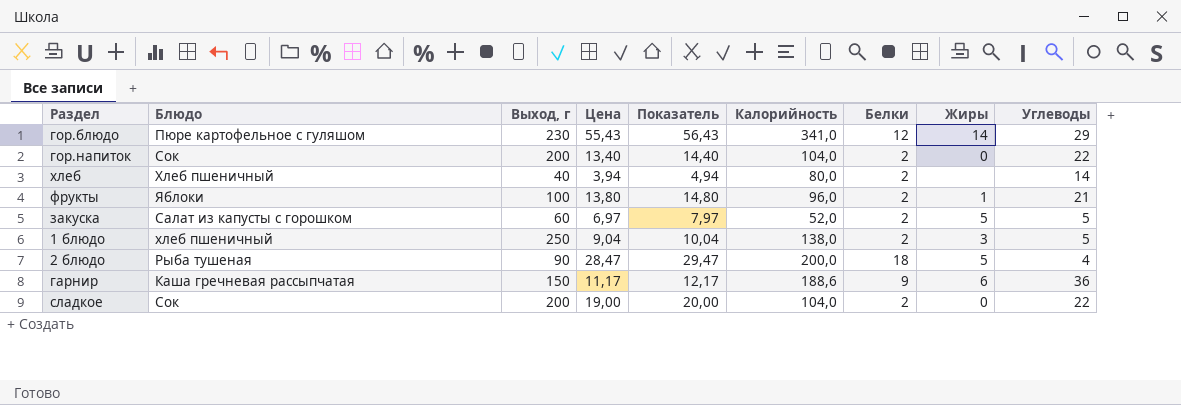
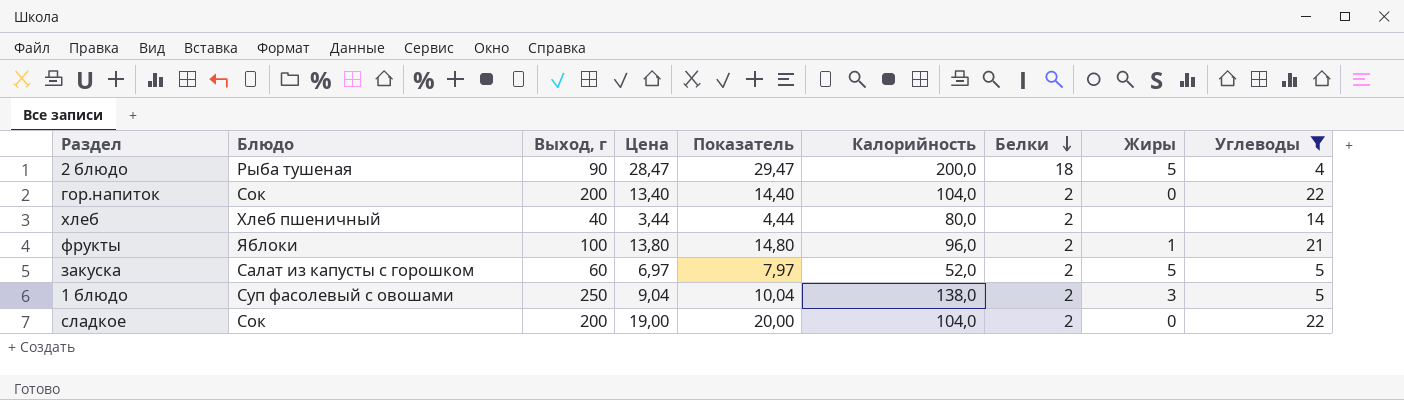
filter: none -> Углеводы <= 22
row order: none -> Белки descending
хлеб | Цена: 3,94 -> 3,44
хлеб | Показатель: 4,94 -> 4,44
1 блюдо | Блюдо: хлеб пшеничный -> Суп фасолевый с овошами

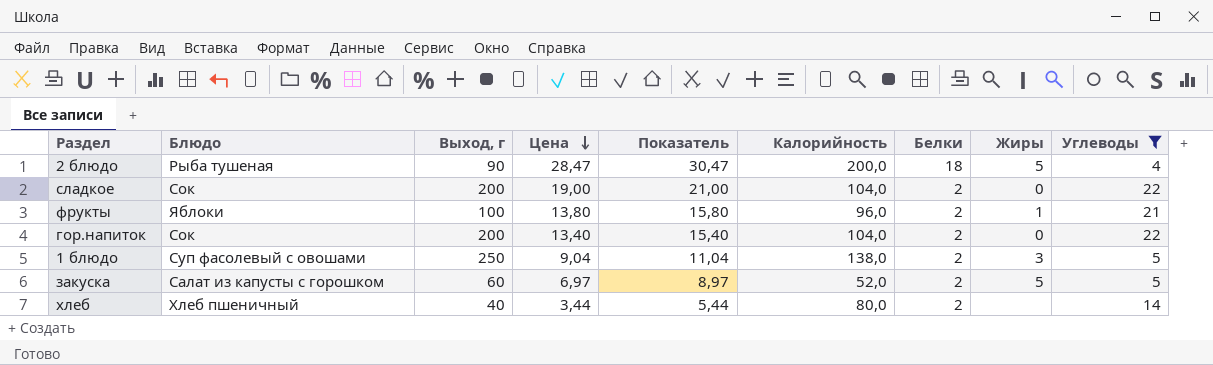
row order: Белки descending -> Цена descending
column Показатель | formula: [Цена] + 1 -> [Цена] + 2

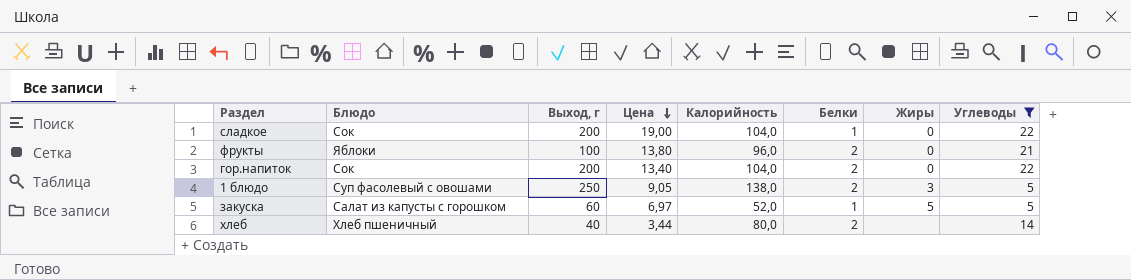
column Показатель | formula: [Цена] + 2 -> none
row 2 блюдо: Рыба тушеная | 90 | 28,47 | 30,47 | 200,0 | 18 | 5 | 4 -> none
сладкое | Белки: 2 -> 1
фрукты | Жиры: 1 -> 0
1 блюдо | Цена: 9,04 -> 9,05
закуска | Белки: 2 -> 1

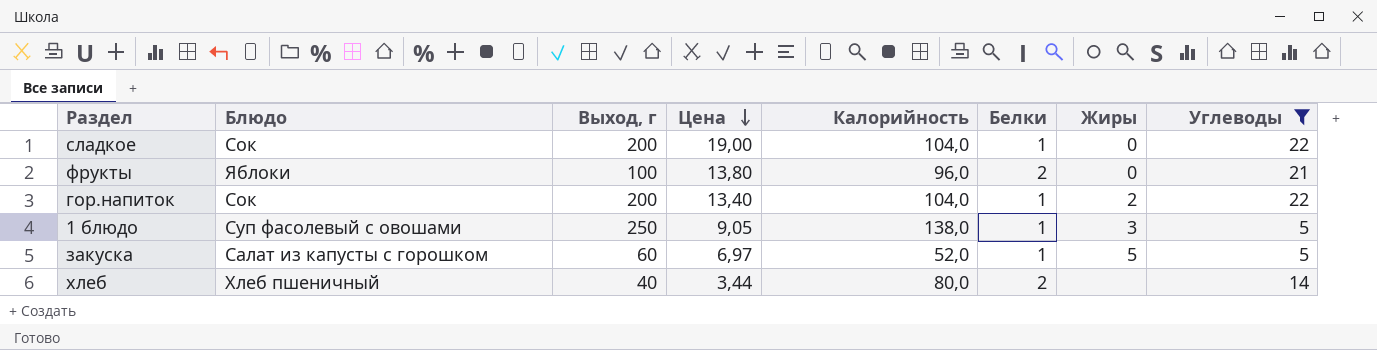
гор.напиток | Белки: 2 -> 1
гор.напиток | Жиры: 0 -> 2
1 блюдо | Белки: 2 -> 1

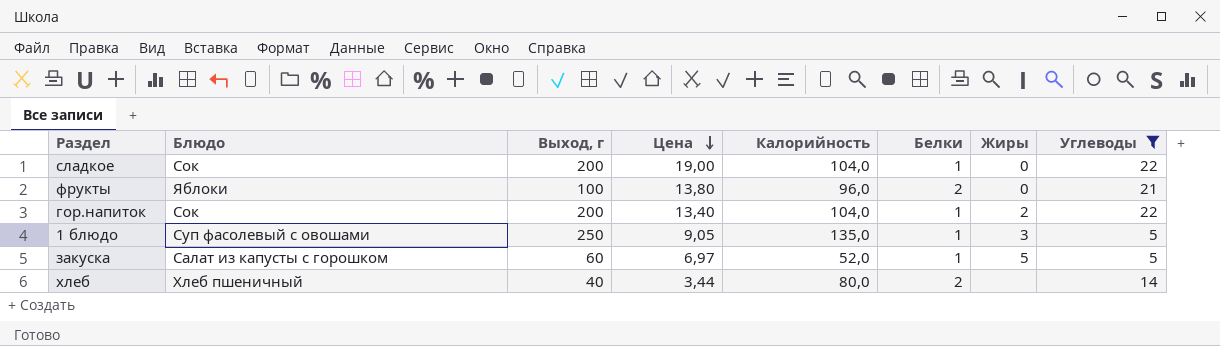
1 блюдо | Калорийность: 138,0 -> 135,0

